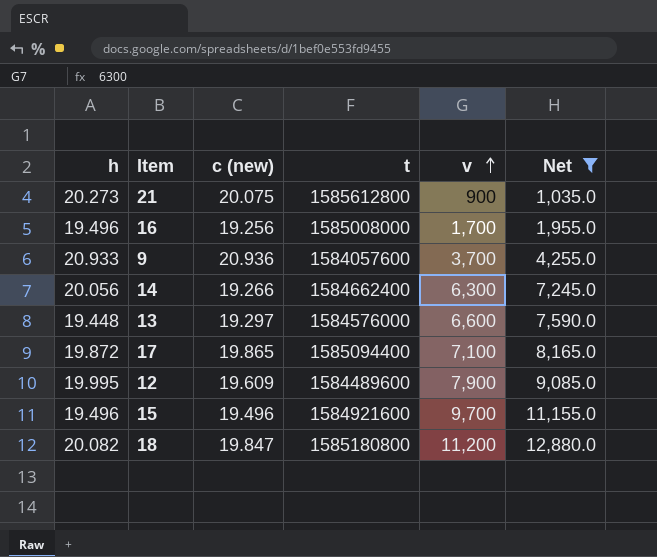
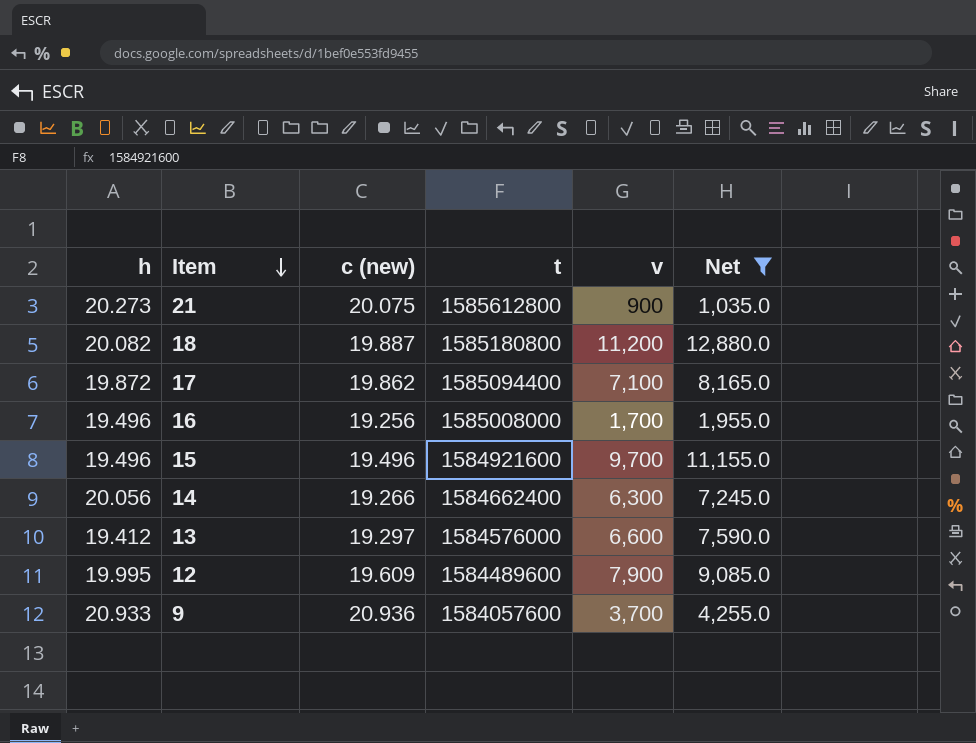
row order: v ascending -> Item descending
18 | c (new): 19.847 -> 19.887
17 | c (new): 19.865 -> 19.862
13 | h: 19.448 -> 19.412

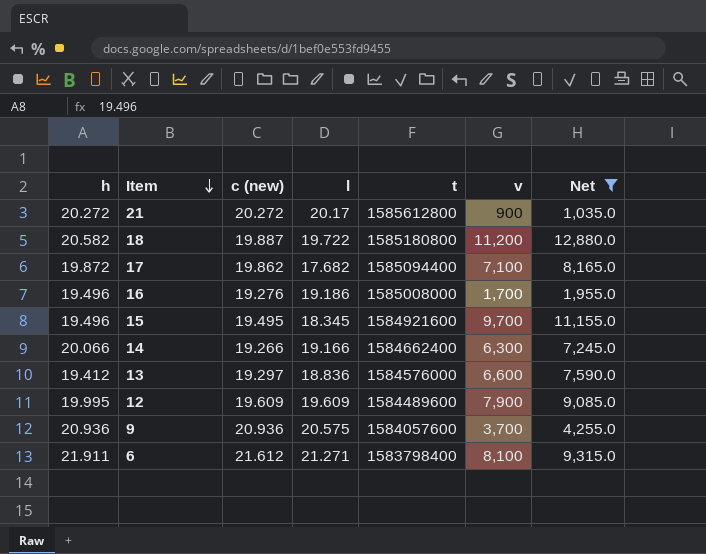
column l | position: none -> 4
21 | h: 20.273 -> 20.272
21 | c (new): 20.075 -> 20.272
18 | h: 20.082 -> 20.582
16 | c (new): 19.256 -> 19.276
15 | c (new): 19.496 -> 19.495
14 | h: 20.056 -> 20.066
9 | h: 20.933 -> 20.936
row 6: none -> 21.911 | 21.612 | 21.271 | 1583798400 | 8,100 | 9,315.0

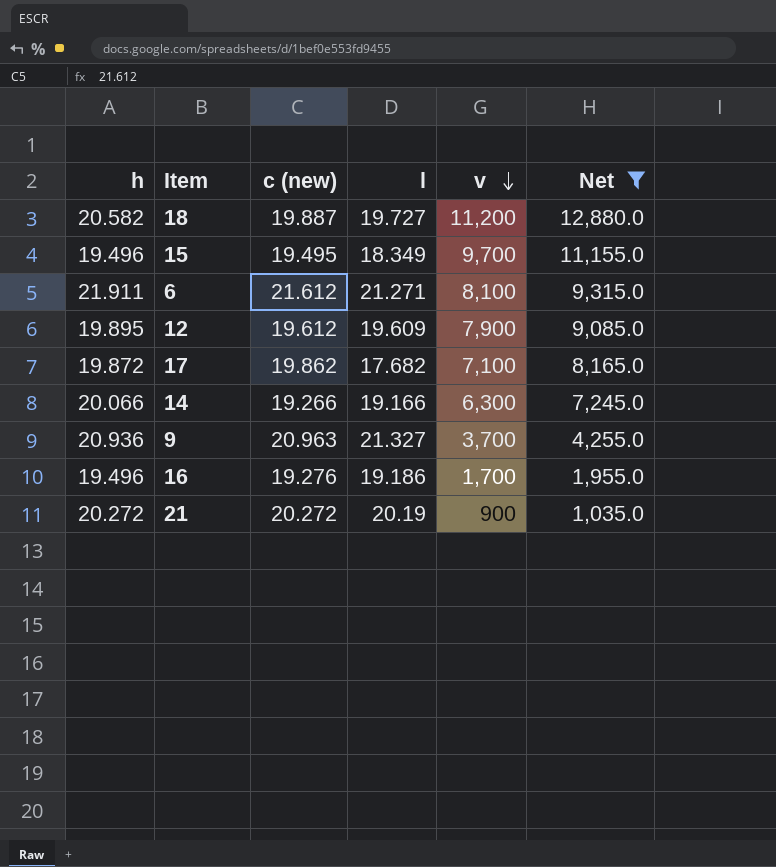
row order: Item descending -> v descending
column t | position: 5 -> none
row 13: 19.412 | 19.297 | 18.836 | 1584576000 | 6,600 | 7,590.0 -> none
18 | l: 19.722 -> 19.727
15 | l: 18.345 -> 18.349
12 | h: 19.995 -> 19.895
12 | c (new): 19.609 -> 19.612
9 | c (new): 20.936 -> 20.963
9 | l: 20.575 -> 21.327
21 | l: 20.17 -> 20.19

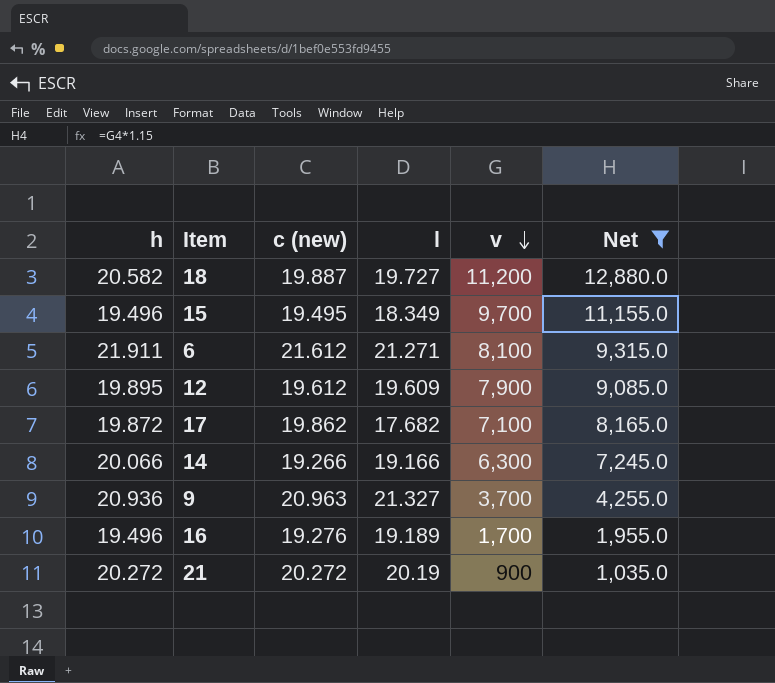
16 | l: 19.186 -> 19.189

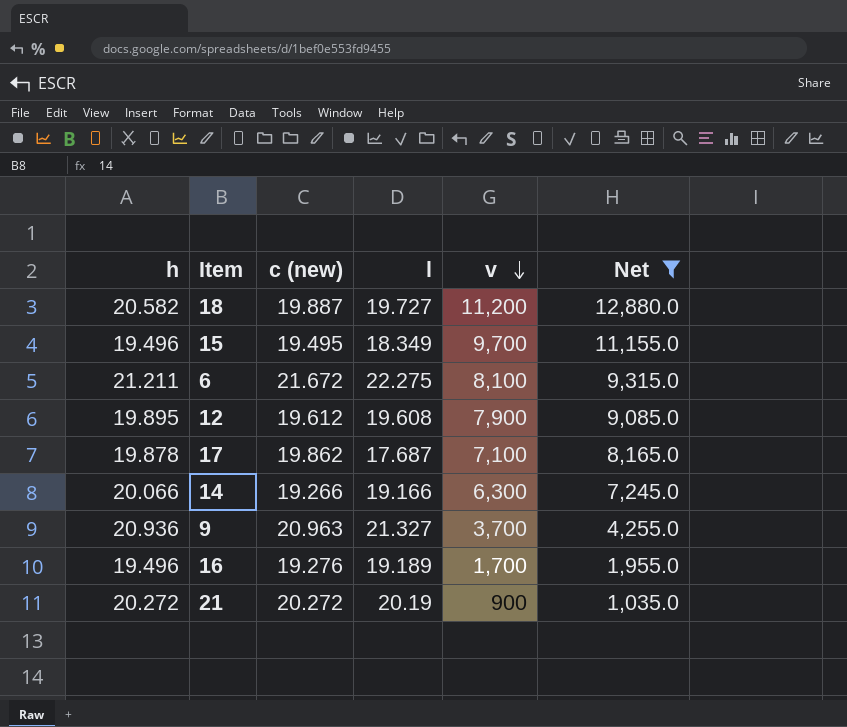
6 | h: 21.911 -> 21.211
6 | c (new): 21.612 -> 21.672
6 | l: 21.271 -> 22.275
12 | l: 19.609 -> 19.608
17 | h: 19.872 -> 19.878
17 | l: 17.682 -> 17.687

